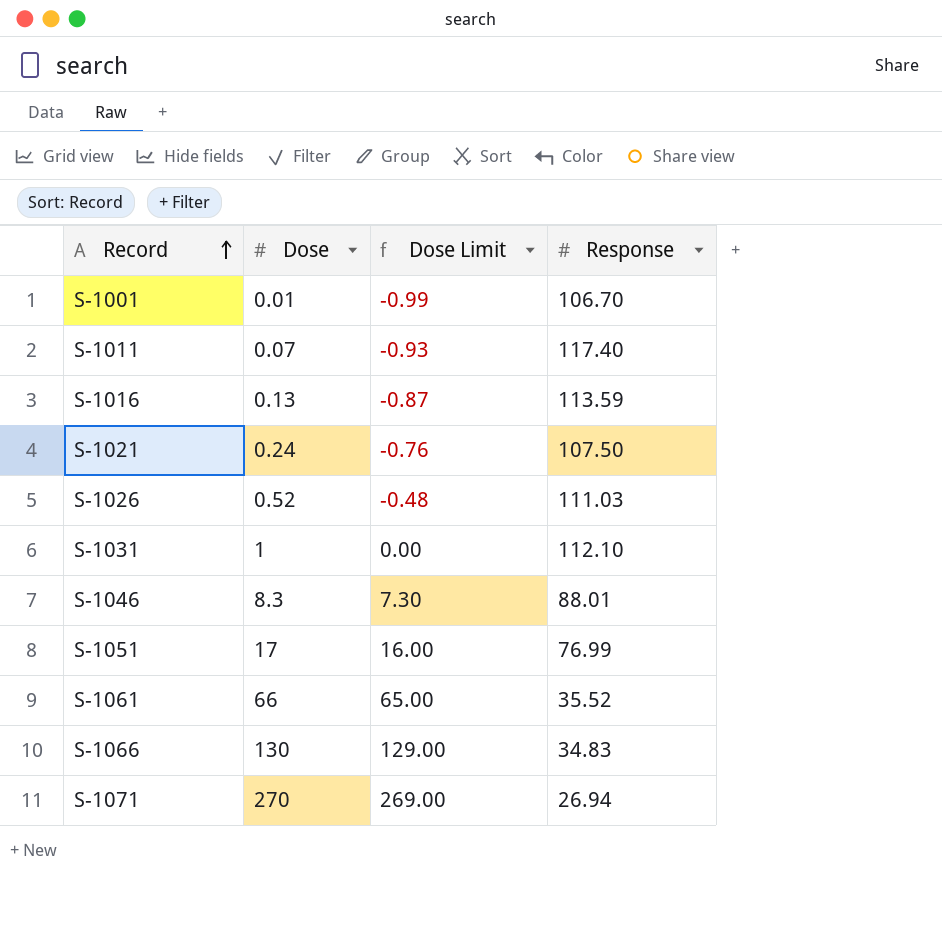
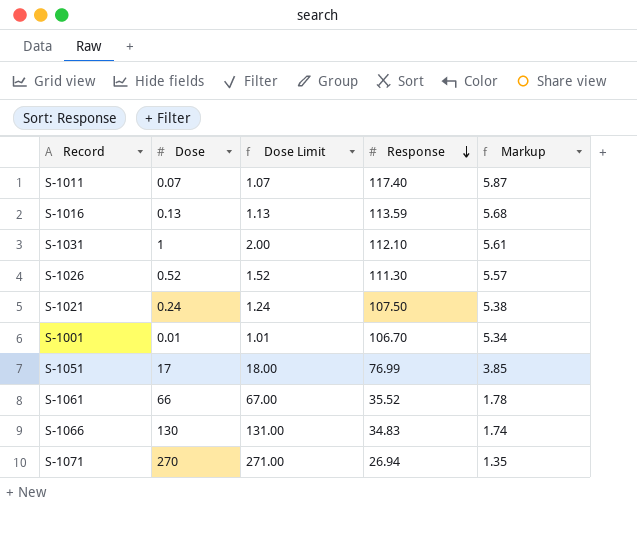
row order: Record ascending -> Response descending
column Dose Limit | formula: [Dose] - 1 -> [Dose] + 1
column Markup | formula: none -> [Response] * 0.05
row S-1046: 8.3 | 7.30 | 88.01 -> none
S-1026 | Response: 111.03 -> 111.30

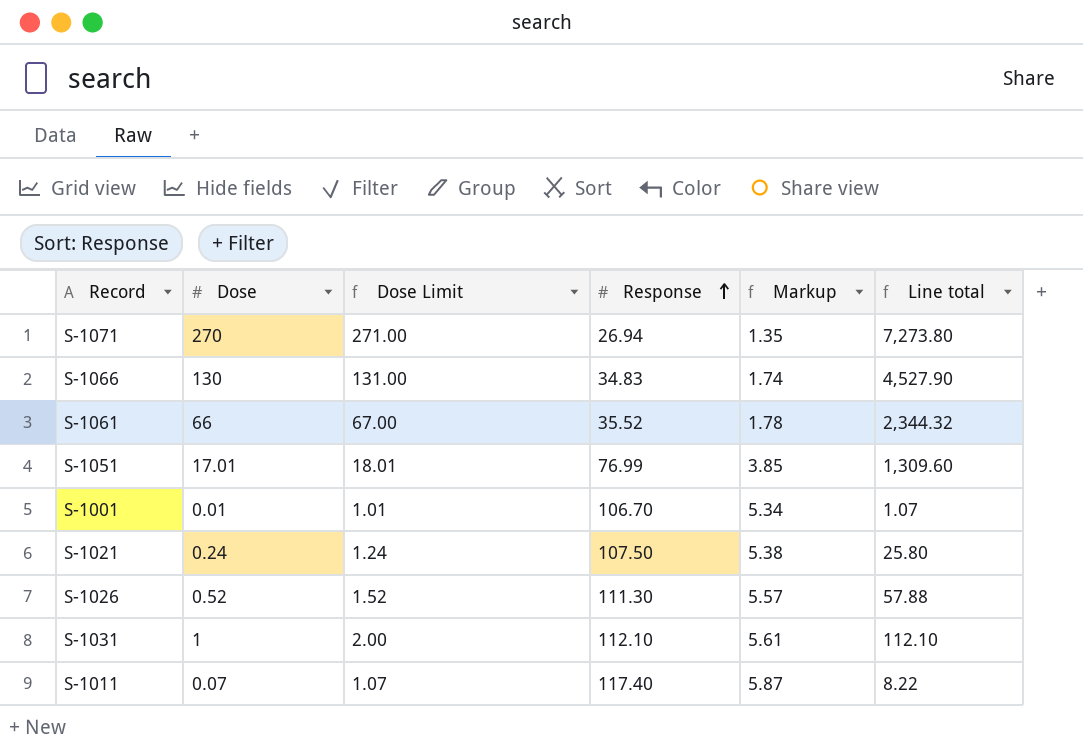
row order: Response descending -> Response ascending
column Line total | formula: none -> [Dose] * [Response]
row S-1016: 0.13 | 1.13 | 113.59 | 5.68 -> none
S-1051 | Dose: 17 -> 17.01
S-1051 | Dose Limit: 18.00 -> 18.01

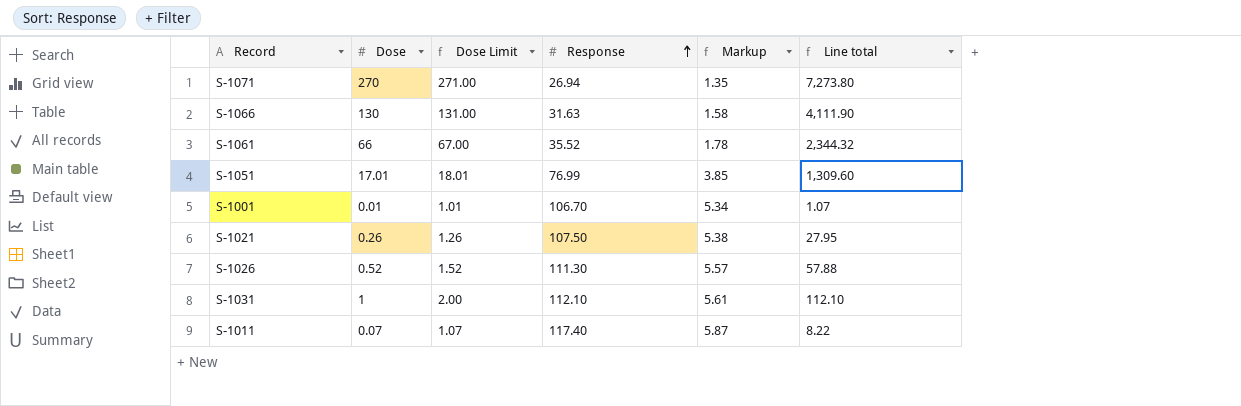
S-1066 | Response: 34.83 -> 31.63
S-1066 | Markup: 1.74 -> 1.58
S-1066 | Line total: 4,527.90 -> 4,111.90
S-1021 | Dose: 0.24 -> 0.26
S-1021 | Dose Limit: 1.24 -> 1.26
S-1021 | Line total: 25.80 -> 27.95

